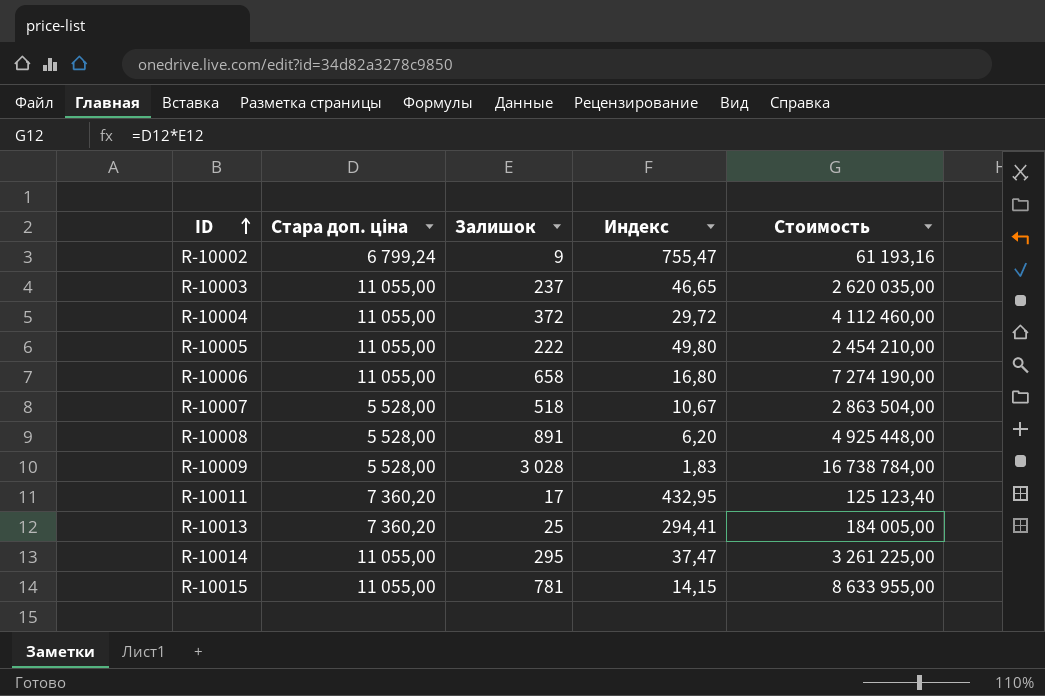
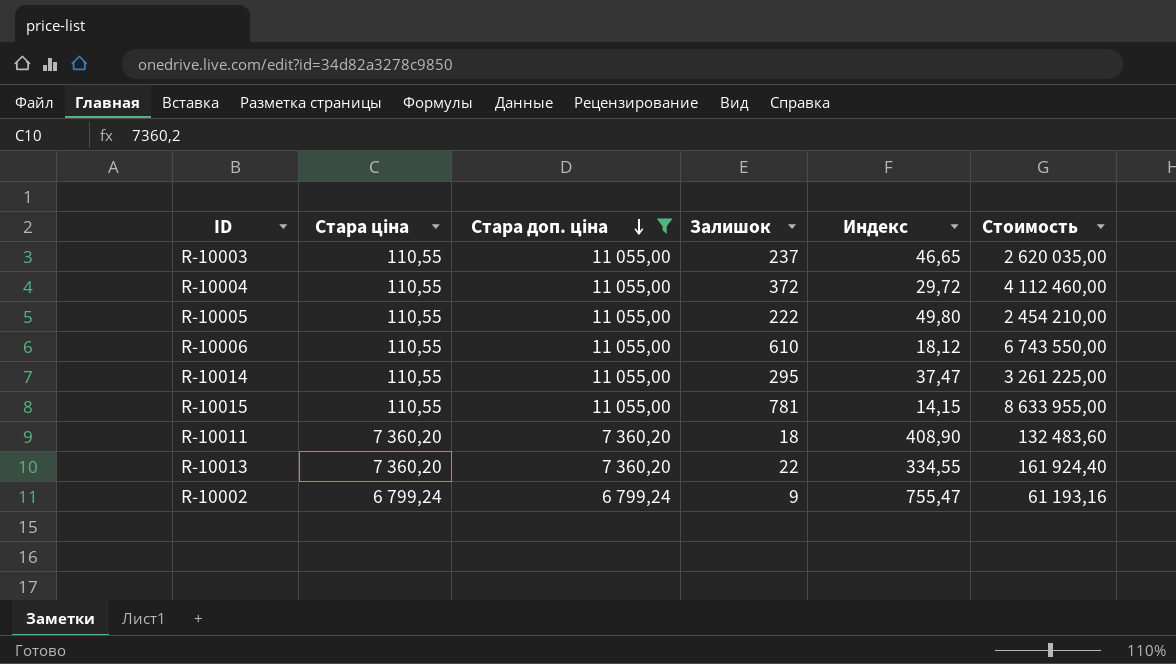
filter: none -> Стара доп. ціна != 5 528,00
row order: ID ascending -> Стара доп. ціна descending
column Стара ціна | position: none -> 2
R-10006 | Залишок: 658 -> 610
R-10006 | Индекс: 16,80 -> 18,12
R-10006 | Стоимость: 7 274 190,00 -> 6 743 550,00
R-10011 | Залишок: 17 -> 18
R-10011 | Индекс: 432,95 -> 408,90
R-10011 | Стоимость: 125 123,40 -> 132 483,60
R-10013 | Залишок: 25 -> 22
R-10013 | Индекс: 294,41 -> 334,55
R-10013 | Стоимость: 184 005,00 -> 161 924,40

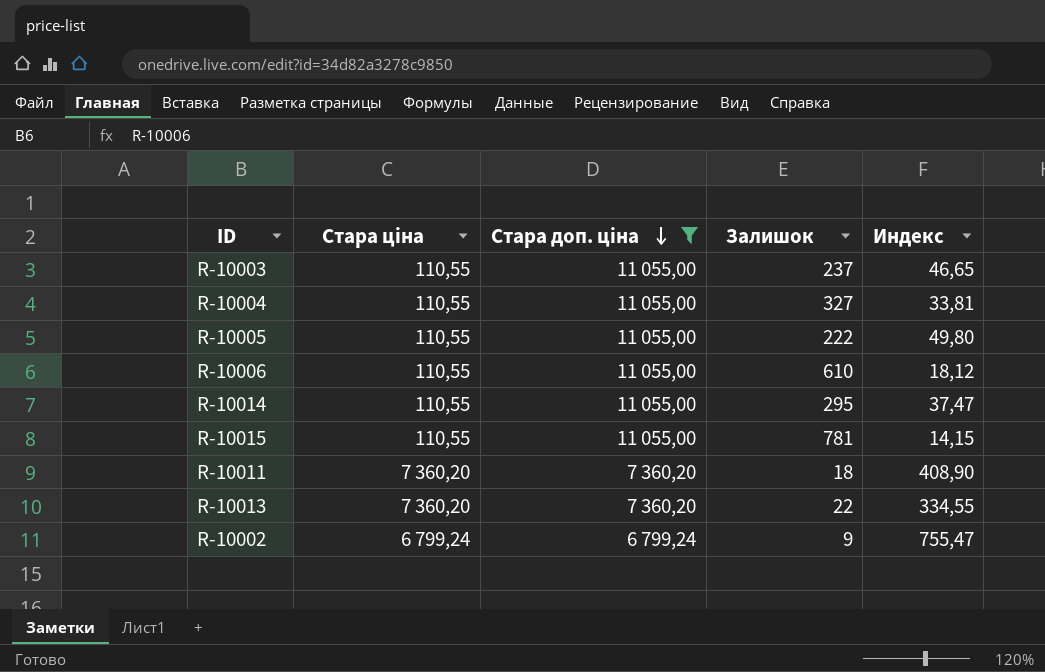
column Стоимость | formula: [Стара доп. ціна] * [Залишок] -> none
R-10004 | Залишок: 372 -> 327
R-10004 | Индекс: 29,72 -> 33,81

